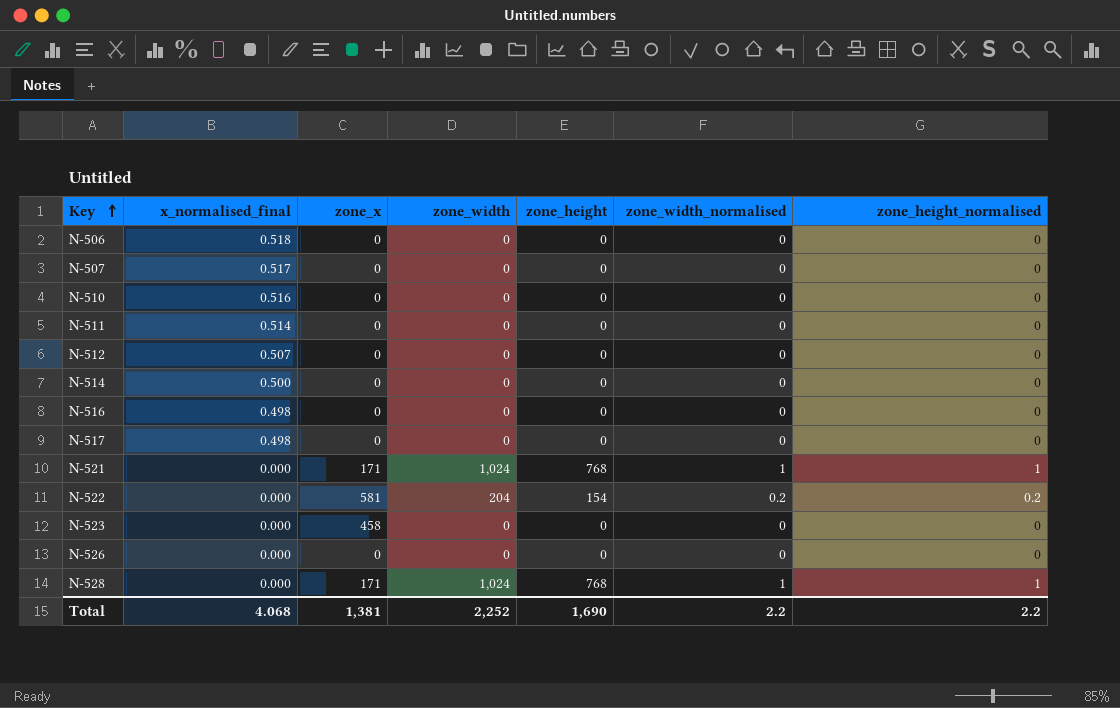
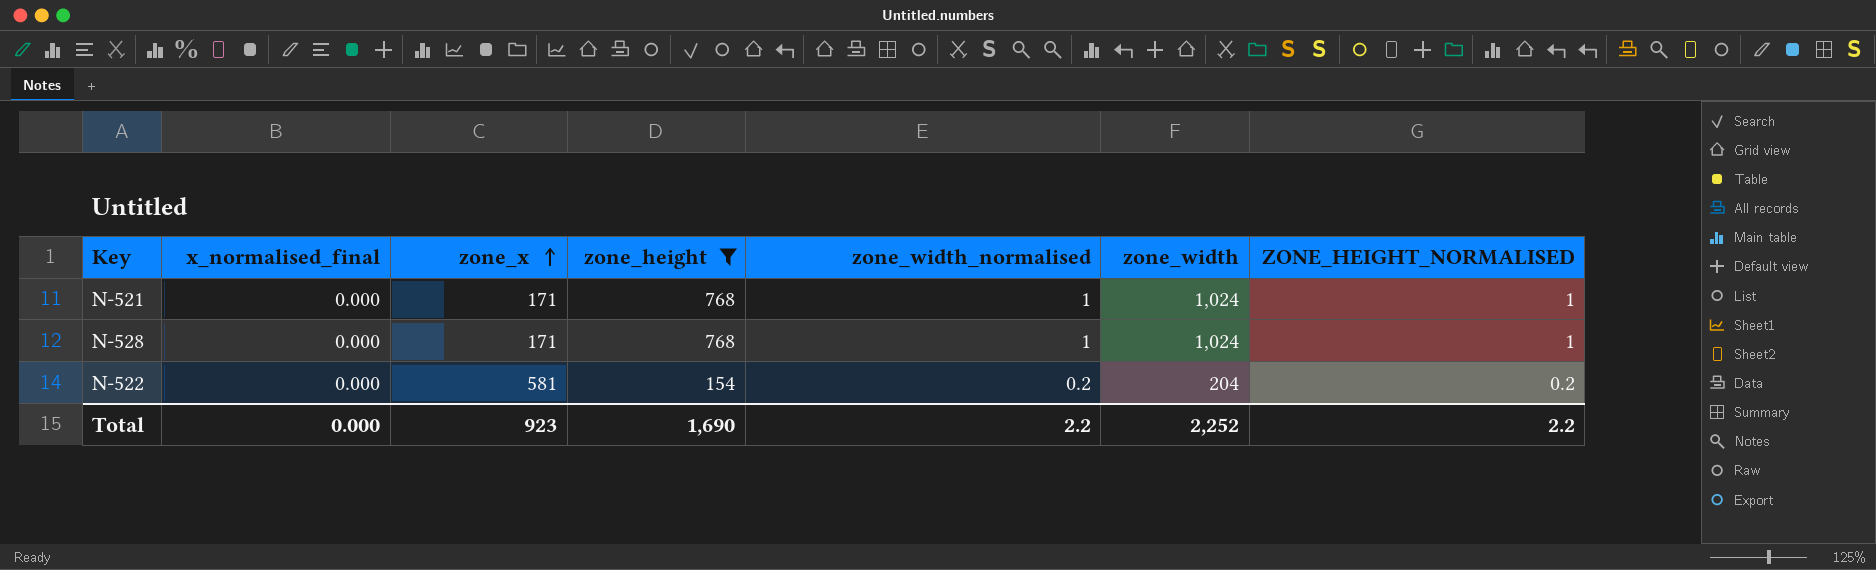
filter: none -> zone_height != 0
row order: Key ascending -> zone_x ascending
column zone_width | position: 4 -> 6
column name: zone_height_normalised -> ZONE_HEIGHT_NORMALISED
Total | x_normalised_final: 4.068 -> 0.000
Total | zone_x: 1,381 -> 923

